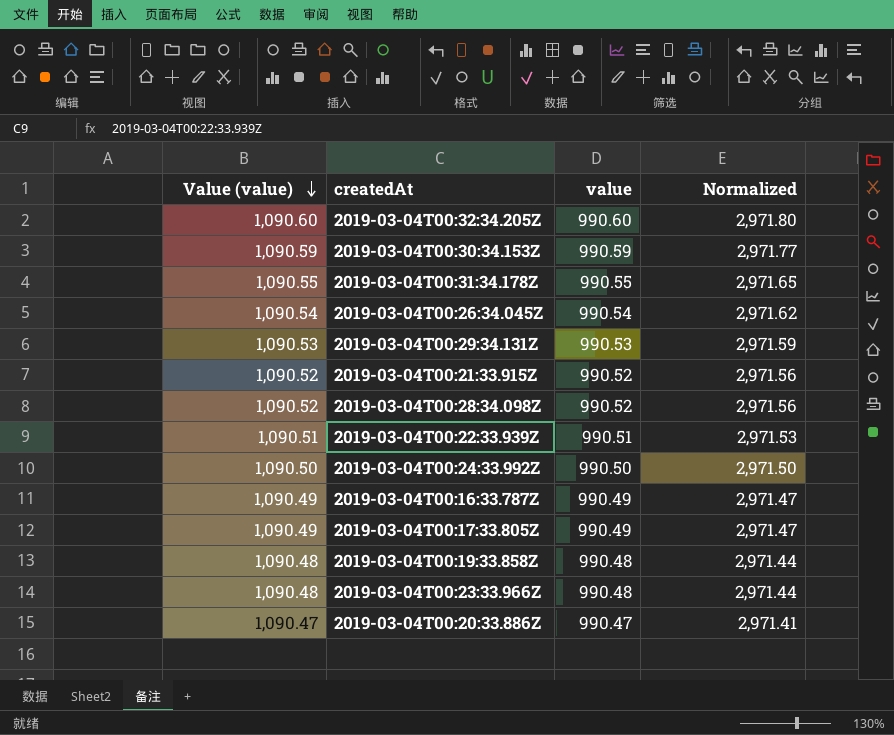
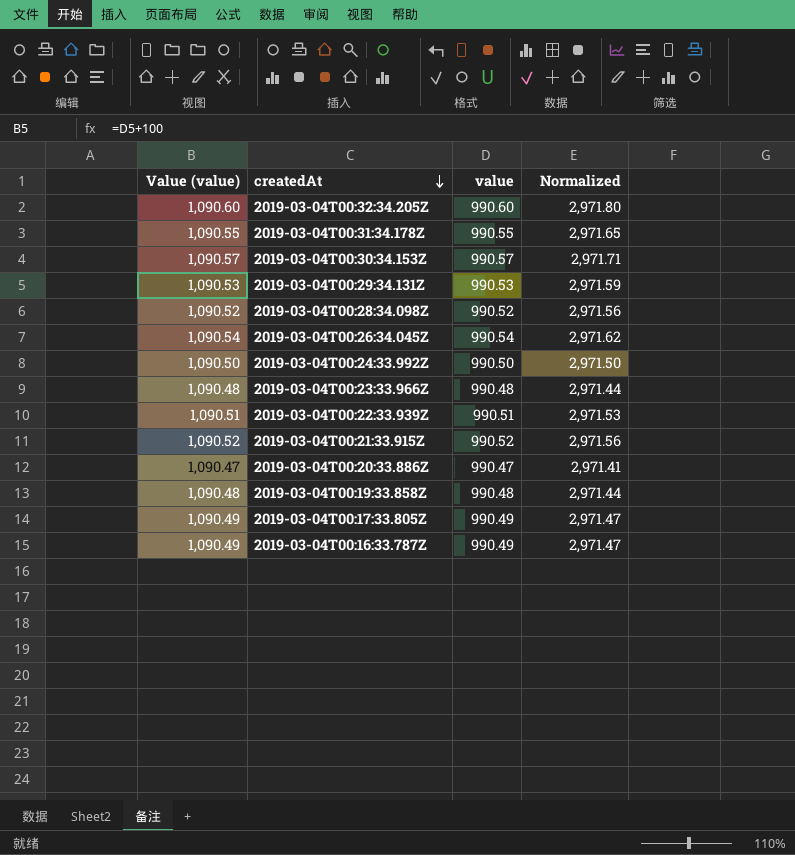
row order: Value (value) descending -> createdAt descending
2019-03-04T00:30:34.153Z | Value (value): 1,090.59 -> 1,090.57
2019-03-04T00:30:34.153Z | value: 990.59 -> 990.57
2019-03-04T00:30:34.153Z | Normalized: 2,971.77 -> 2,971.71

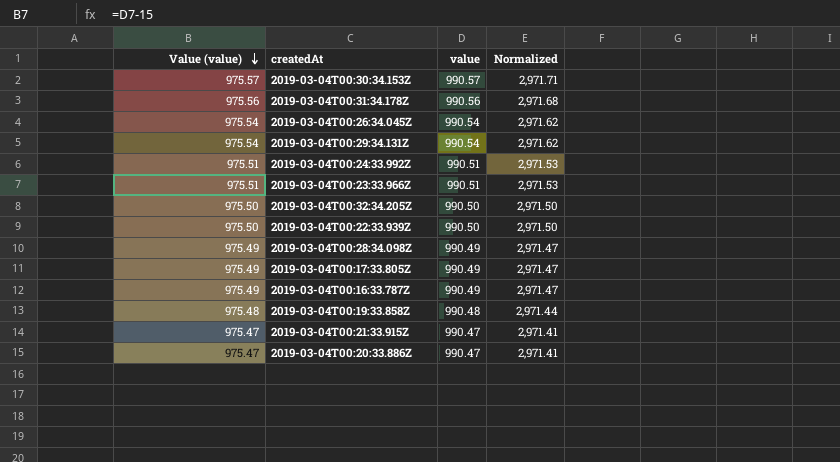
row order: createdAt descending -> Value (value) descending
column Value (value) | formula: [value] + 100 -> [value] - 15
2019-03-04T00:31:34.178Z | value: 990.55 -> 990.56
2019-03-04T00:31:34.178Z | Normalized: 2,971.65 -> 2,971.68
2019-03-04T00:29:34.131Z | value: 990.53 -> 990.54
2019-03-04T00:29:34.131Z | Normalized: 2,971.59 -> 2,971.62
2019-03-04T00:24:33.992Z | value: 990.50 -> 990.51
2019-03-04T00:24:33.992Z | Normalized: 2,971.50 -> 2,971.53
2019-03-04T00:23:33.966Z | value: 990.48 -> 990.51
2019-03-04T00:23:33.966Z | Normalized: 2,971.44 -> 2,971.53
2019-03-04T00:32:34.205Z | value: 990.60 -> 990.50
2019-03-04T00:32:34.205Z | Normalized: 2,971.80 -> 2,971.50
2019-03-04T00:22:33.939Z | value: 990.51 -> 990.50
2019-03-04T00:22:33.939Z | Normalized: 2,971.53 -> 2,971.50
2019-03-04T00:28:34.098Z | value: 990.52 -> 990.49
2019-03-04T00:28:34.098Z | Normalized: 2,971.56 -> 2,971.47
2019-03-04T00:21:33.915Z | value: 990.52 -> 990.47
2019-03-04T00:21:33.915Z | Normalized: 2,971.56 -> 2,971.41

